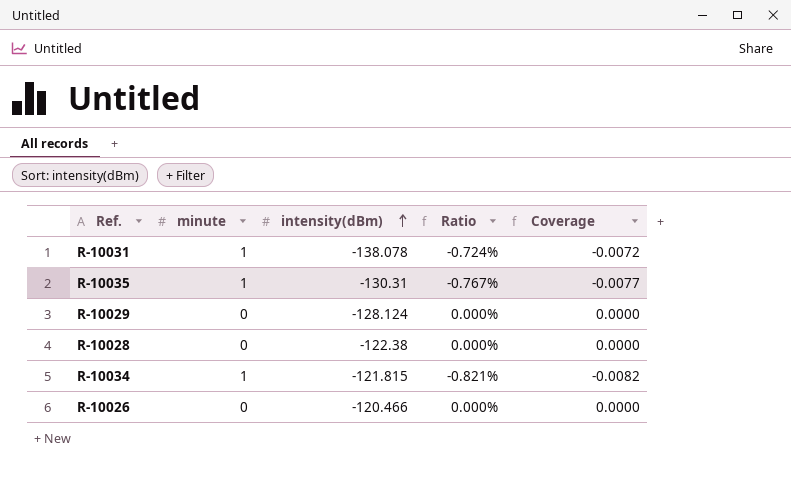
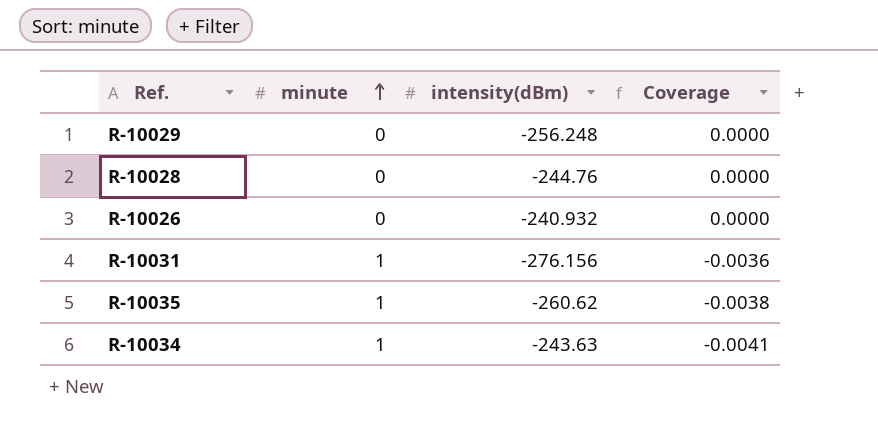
row order: intensity(dBm) ascending -> minute ascending
column Ratio | formula: [minute] / [intensity(dBm)] -> none
R-10029 | intensity(dBm): -128.124 -> -256.248
R-10028 | intensity(dBm): -122.38 -> -244.76
R-10026 | intensity(dBm): -120.466 -> -240.932
R-10031 | intensity(dBm): -138.078 -> -276.156
R-10031 | Coverage: -0.0072 -> -0.0036
R-10035 | intensity(dBm): -130.31 -> -260.62
R-10035 | Coverage: -0.0077 -> -0.0038
R-10034 | intensity(dBm): -121.815 -> -243.63
R-10034 | Coverage: -0.0082 -> -0.0041

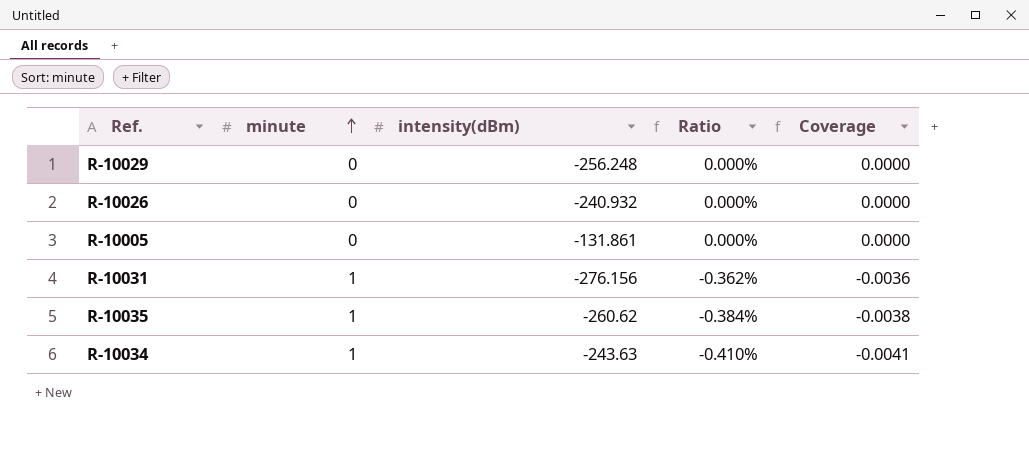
column Ratio | formula: none -> [minute] / [intensity(dBm)]
row R-10028: 0 | -244.76 | 0.0000 -> none
row R-10005: none -> 0 | -131.861 | 0.000% | 0.0000

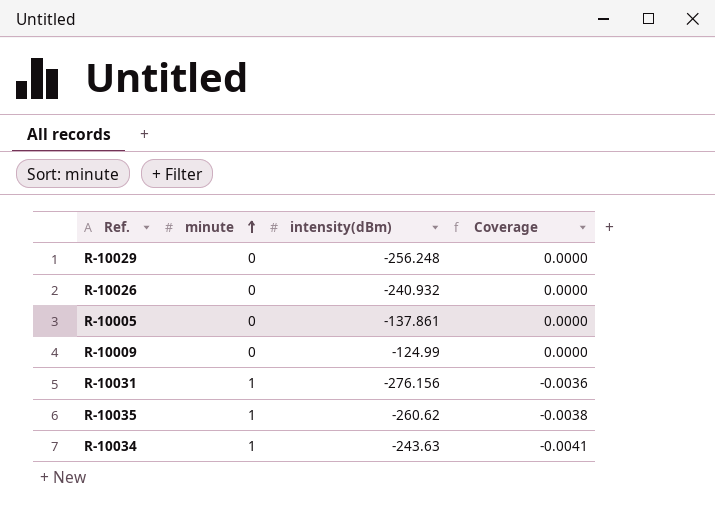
column Ratio | formula: [minute] / [intensity(dBm)] -> none
R-10005 | intensity(dBm): -131.861 -> -137.861
row R-10009: none -> 0 | -124.99 | 0.0000

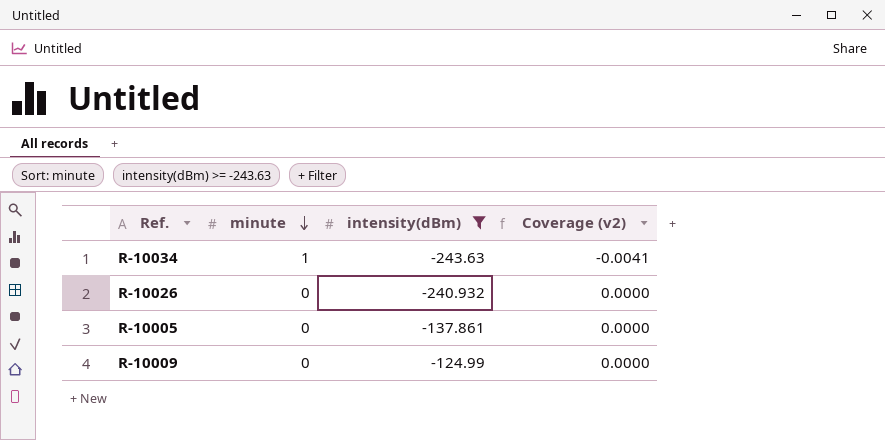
filter: none -> intensity(dBm) >= -243.63
row order: minute ascending -> minute descending
column name: Coverage -> Coverage (v2)

